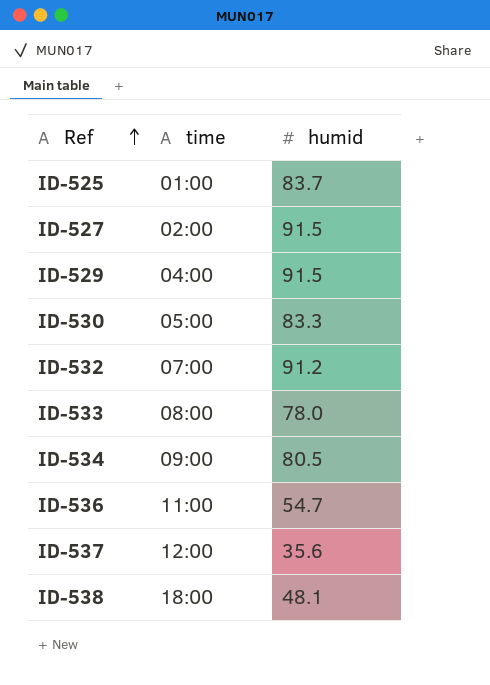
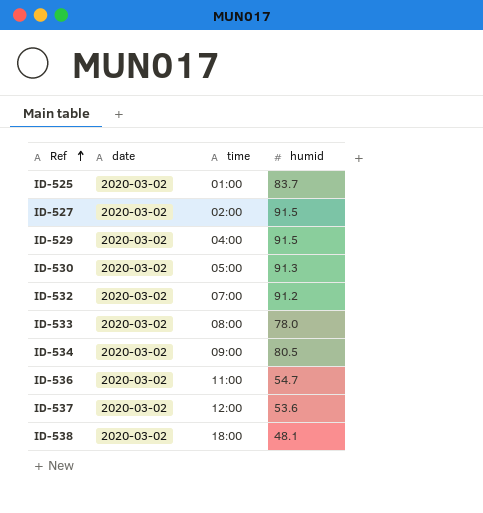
column date | position: none -> 2
ID-530 | humid: 83.3 -> 91.3
ID-537 | humid: 35.6 -> 53.6

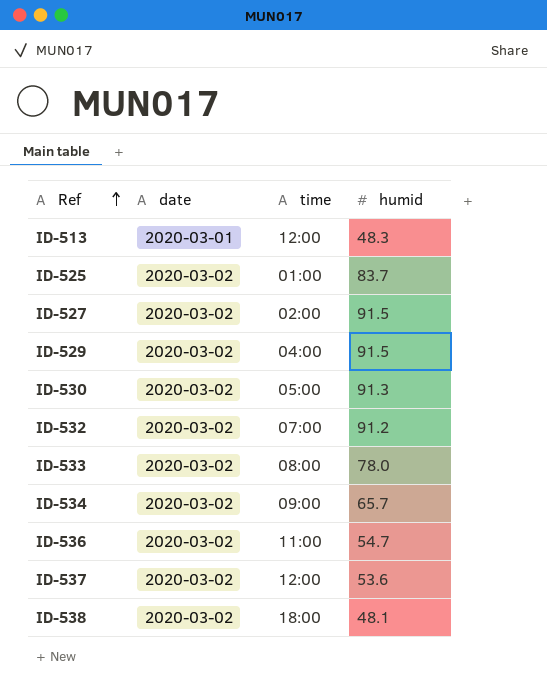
row ID-513: none -> 2020-03-01 | 12:00 | 48.3
ID-534 | humid: 80.5 -> 65.7

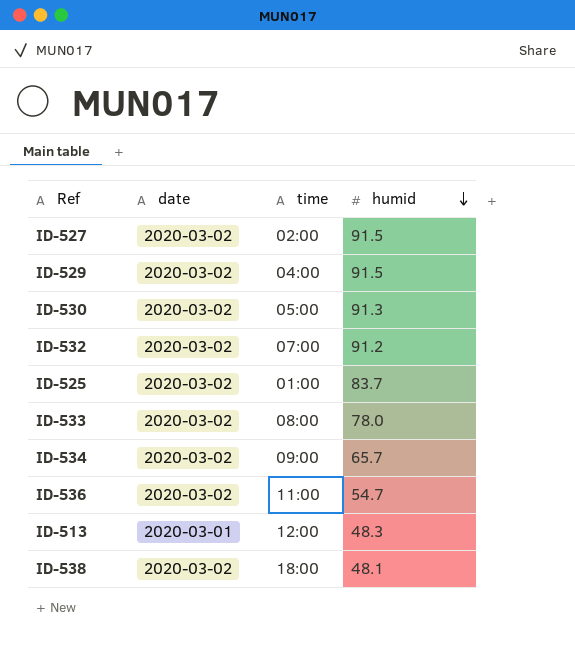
row order: Ref ascending -> humid descending
row ID-537: 2020-03-02 | 12:00 | 53.6 -> none

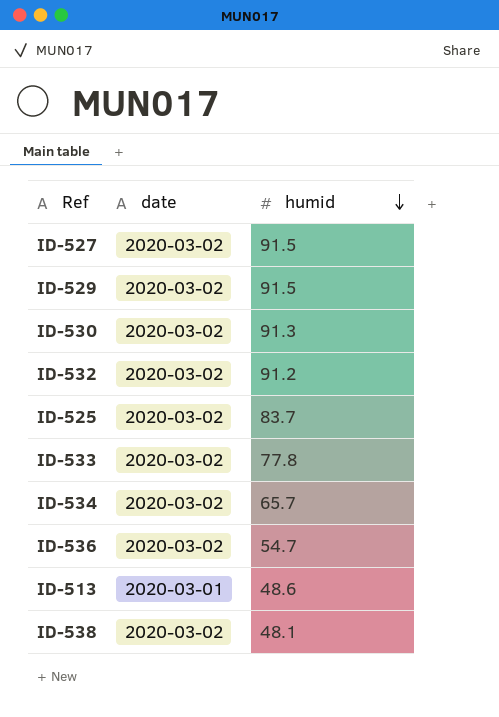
column time | position: 3 -> none
ID-533 | humid: 78.0 -> 77.8
ID-513 | humid: 48.3 -> 48.6

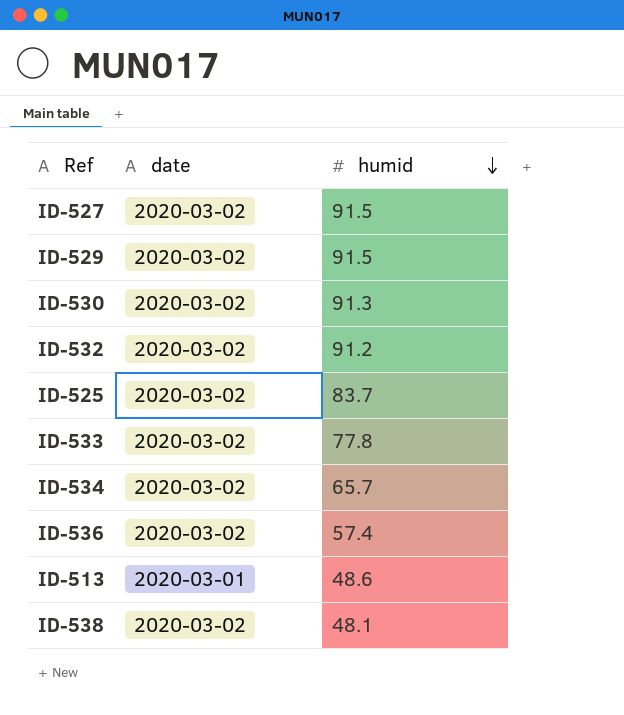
ID-536 | humid: 54.7 -> 57.4

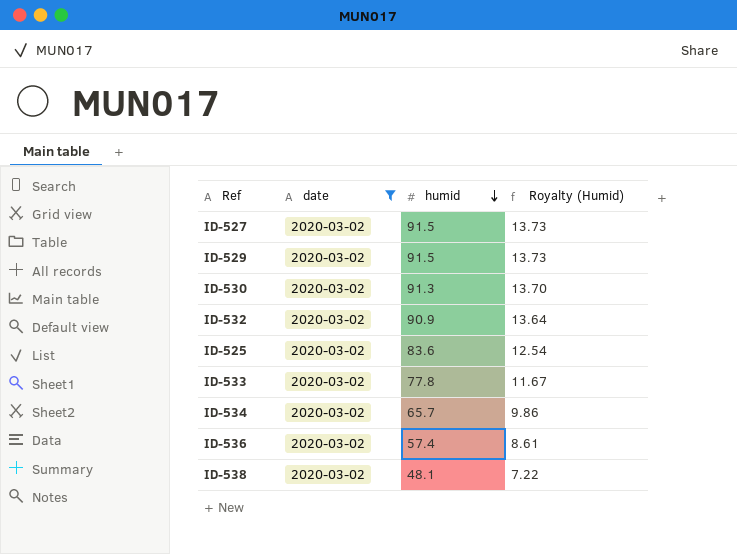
filter: none -> date = 2020-03-02
column Royalty (Humid) | formula: none -> [humid] * 0.15
ID-532 | humid: 91.2 -> 90.9
ID-525 | humid: 83.7 -> 83.6

